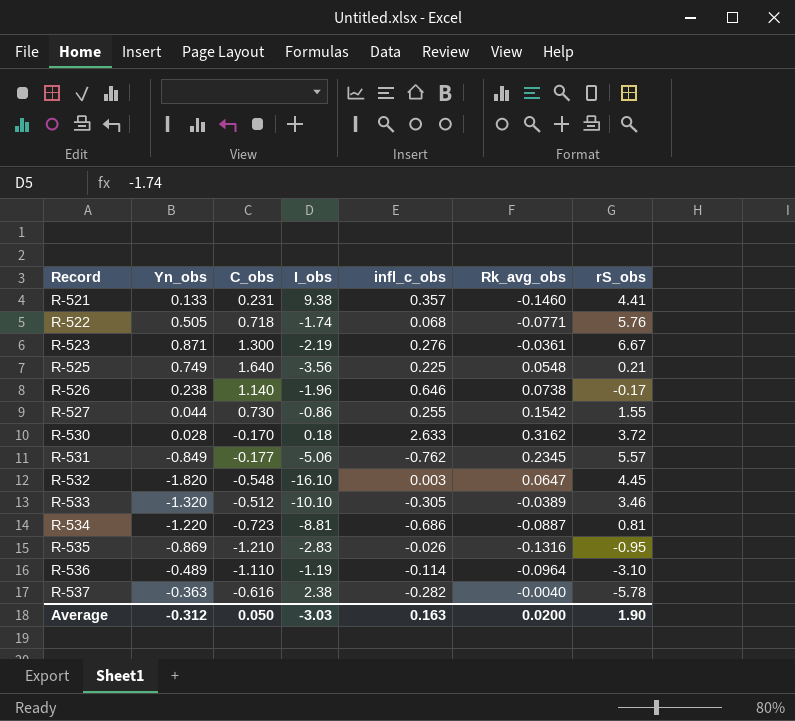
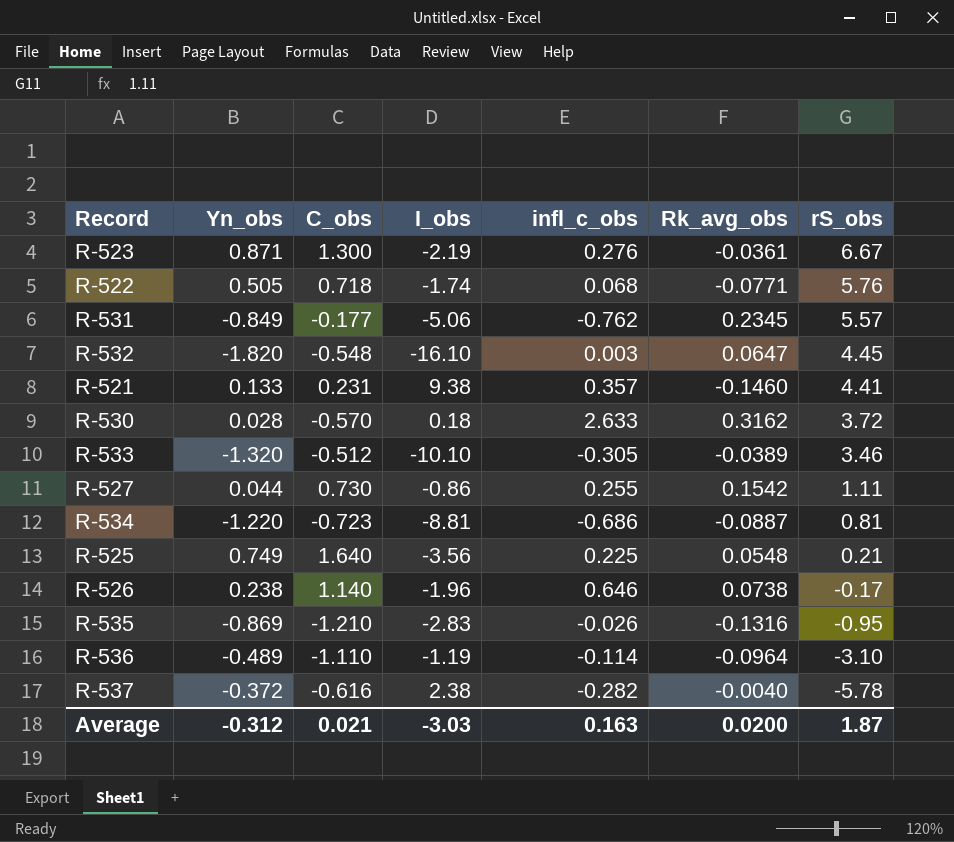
row order: Record ascending -> rS_obs descending
R-530 | C_obs: -0.170 -> -0.570
R-527 | rS_obs: 1.55 -> 1.11
R-537 | Yn_obs: -0.363 -> -0.372
Average | C_obs: 0.050 -> 0.021
Average | rS_obs: 1.90 -> 1.87

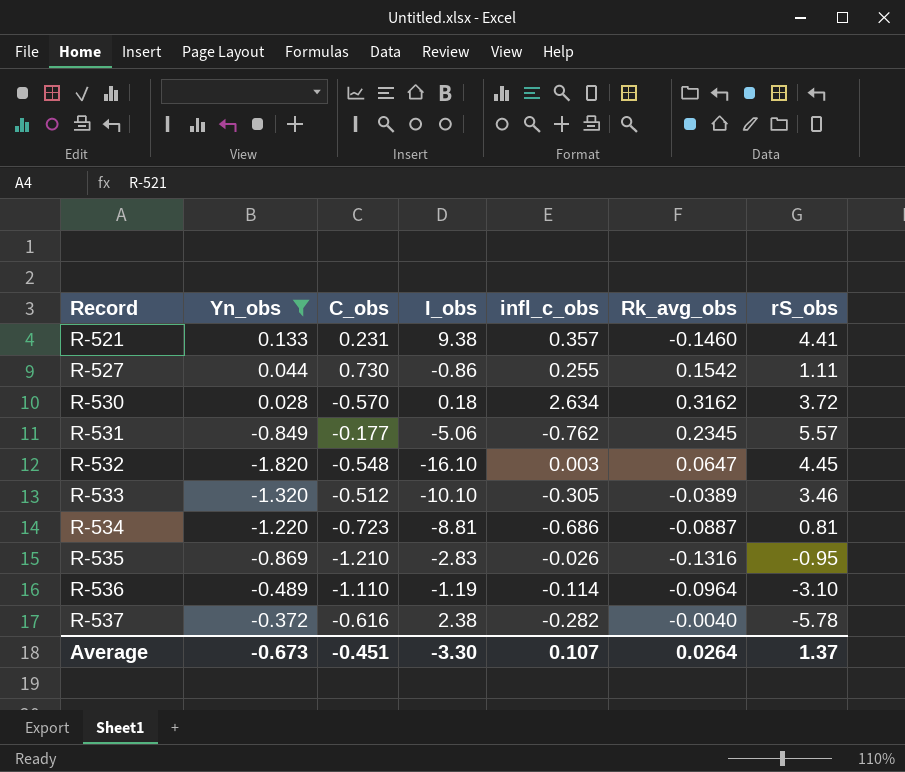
filter: none -> Yn_obs <= 0.133
row order: rS_obs descending -> Record ascending
R-530 | infl_c_obs: 2.633 -> 2.634
Average | Yn_obs: -0.312 -> -0.673
Average | C_obs: 0.021 -> -0.451
Average | I_obs: -3.03 -> -3.30
Average | infl_c_obs: 0.163 -> 0.107
Average | Rk_avg_obs: 0.0200 -> 0.0264
Average | rS_obs: 1.87 -> 1.37

